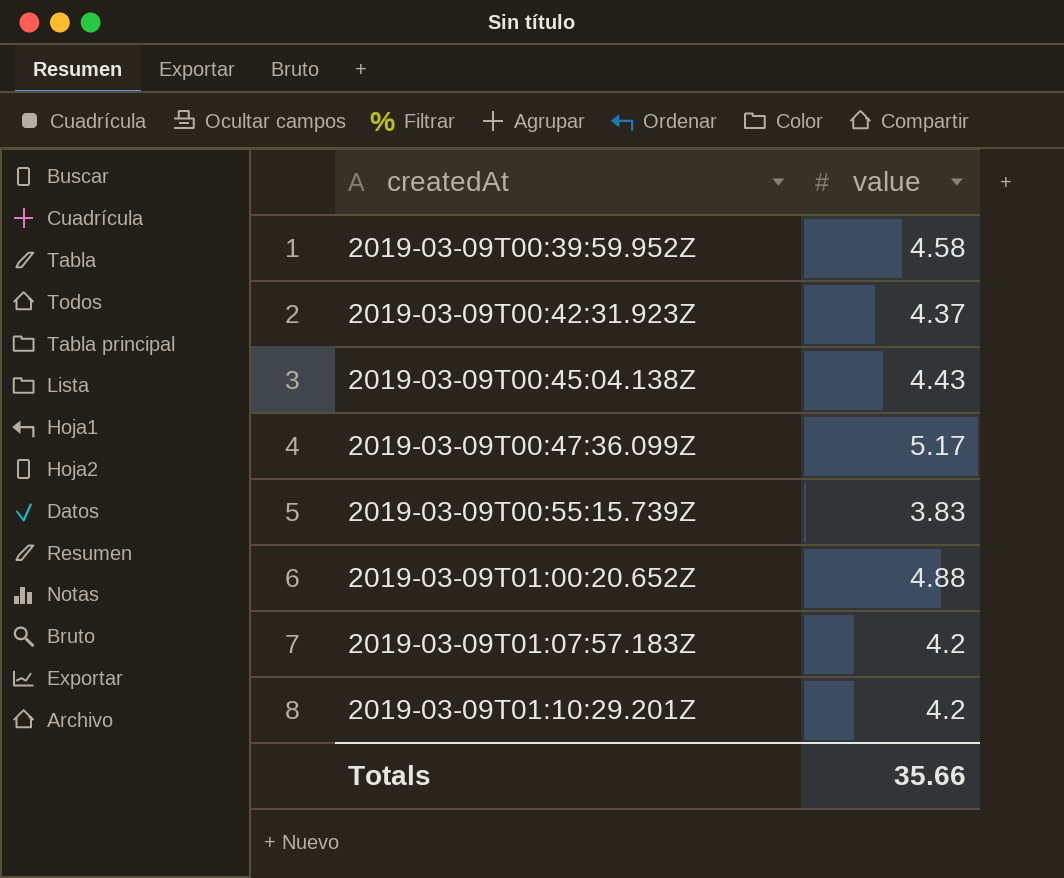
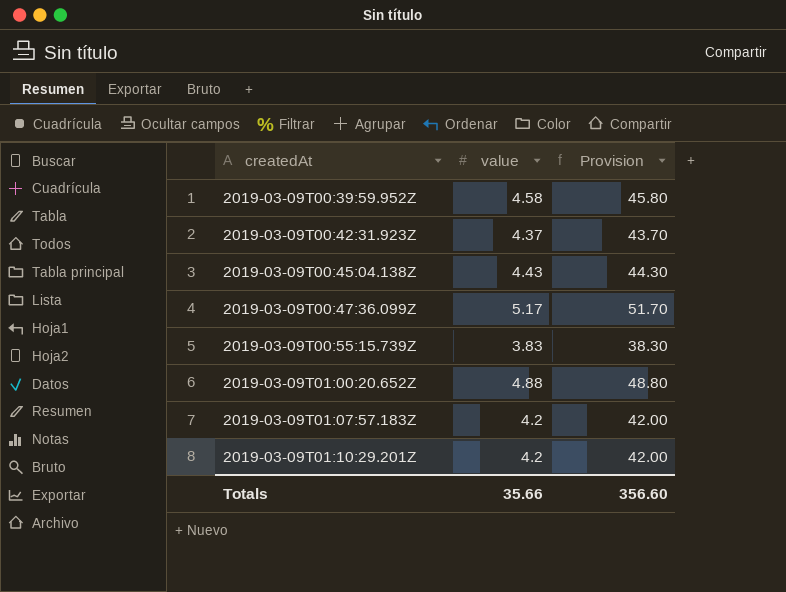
column Provision | formula: none -> [value] * 10

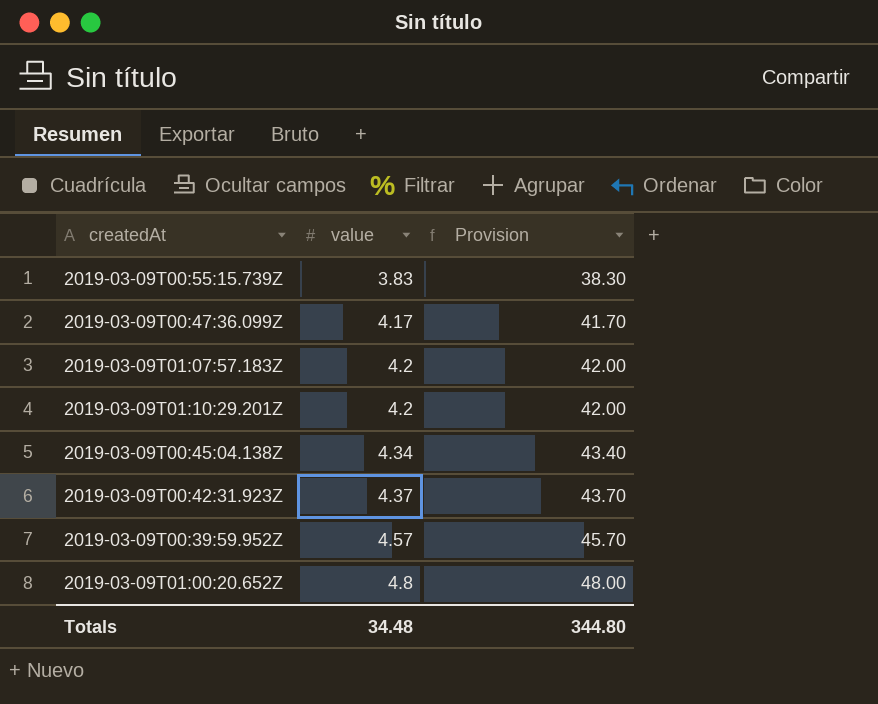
row order: createdAt ascending -> value ascending
2019-03-09T00:47:36.099Z | value: 5.17 -> 4.17
2019-03-09T00:47:36.099Z | Provision: 51.70 -> 41.70
2019-03-09T00:45:04.138Z | value: 4.43 -> 4.34
2019-03-09T00:45:04.138Z | Provision: 44.30 -> 43.40
2019-03-09T00:39:59.952Z | value: 4.58 -> 4.57
2019-03-09T00:39:59.952Z | Provision: 45.80 -> 45.70
2019-03-09T01:00:20.652Z | value: 4.88 -> 4.8
2019-03-09T01:00:20.652Z | Provision: 48.80 -> 48.00
Totals | value: 35.66 -> 34.48
Totals | Provision: 356.60 -> 344.80

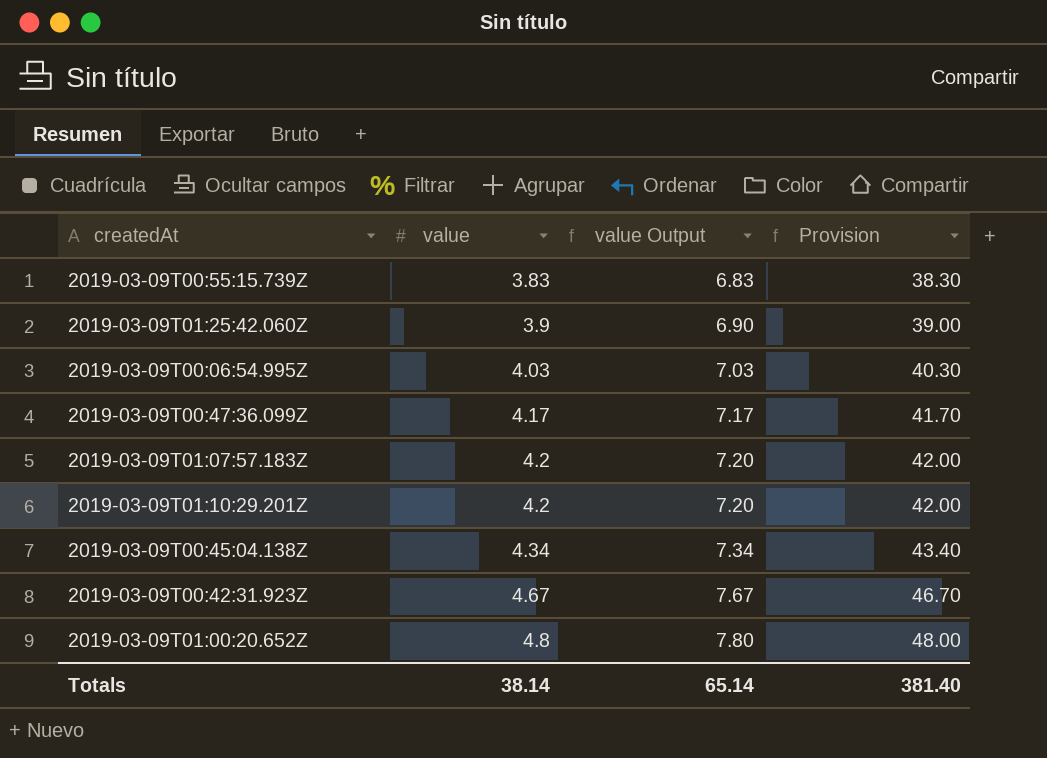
column value Output | formula: none -> [value] + 3
row 2019-03-09T00:39:59.952Z: 4.57 | 45.70 -> none
row 2019-03-09T01:25:42.060Z: none -> 3.9 | 6.90 | 39.00
row 2019-03-09T00:06:54.995Z: none -> 4.03 | 7.03 | 40.30
2019-03-09T00:42:31.923Z | value: 4.37 -> 4.67
2019-03-09T00:42:31.923Z | Provision: 43.70 -> 46.70
Totals | value: 34.48 -> 38.14
Totals | Provision: 344.80 -> 381.40

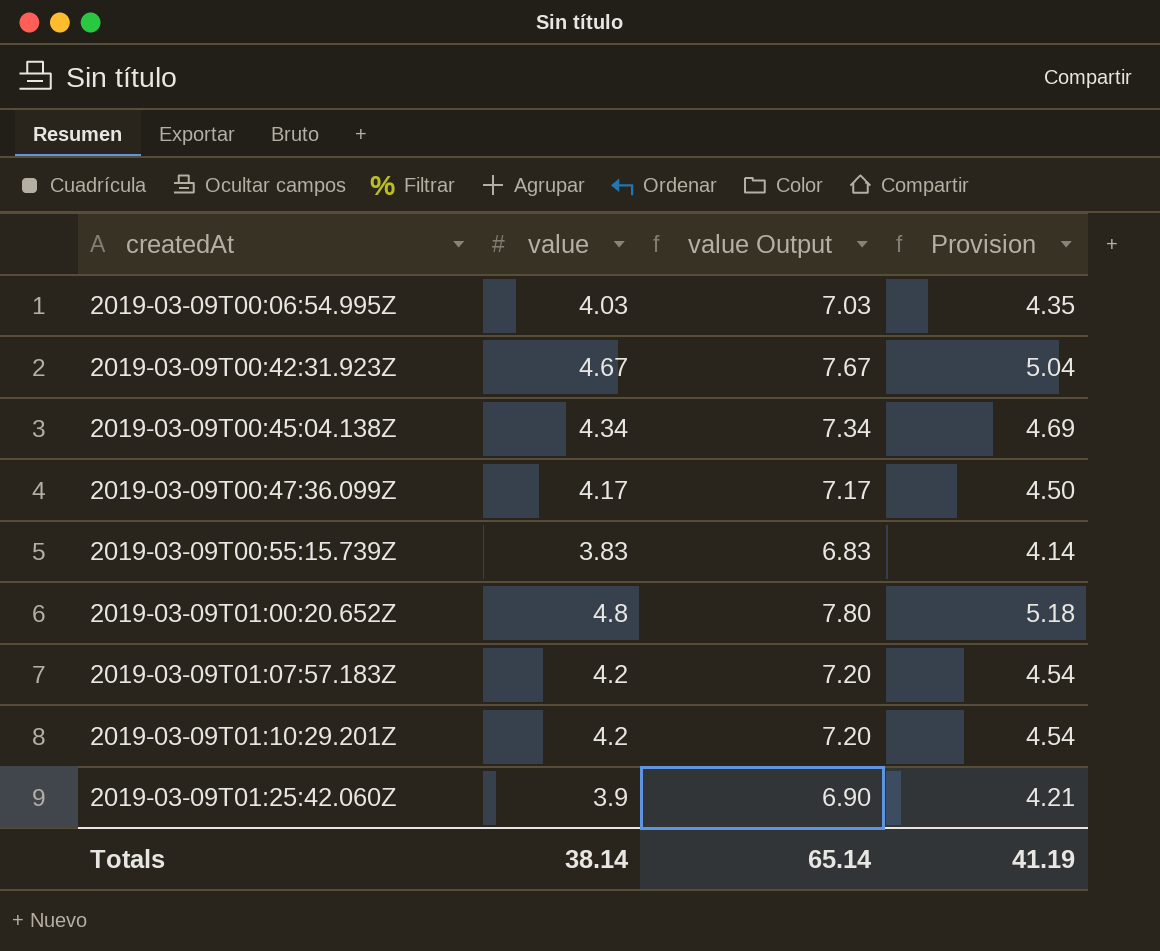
row order: value ascending -> createdAt ascending
column Provision | formula: [value] * 10 -> [value] * 1.08
Totals | Provision: 381.40 -> 41.19

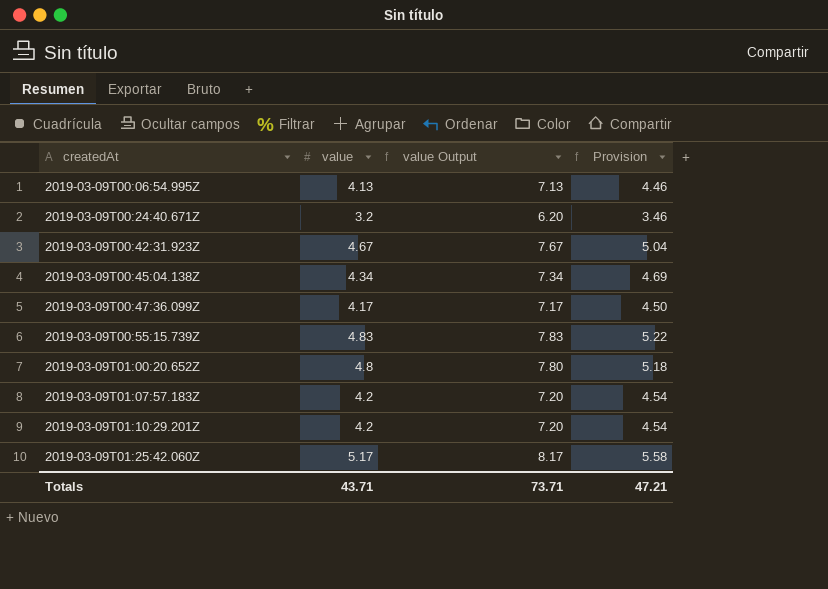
2019-03-09T00:06:54.995Z | value: 4.03 -> 4.13
2019-03-09T00:06:54.995Z | value Output: 7.03 -> 7.13
2019-03-09T00:06:54.995Z | Provision: 4.35 -> 4.46
row 2019-03-09T00:24:40.671Z: none -> 3.2 | 6.20 | 3.46
2019-03-09T00:55:15.739Z | value: 3.83 -> 4.83
2019-03-09T00:55:15.739Z | value Output: 6.83 -> 7.83
2019-03-09T00:55:15.739Z | Provision: 4.14 -> 5.22
2019-03-09T01:25:42.060Z | value: 3.9 -> 5.17
2019-03-09T01:25:42.060Z | value Output: 6.90 -> 8.17
2019-03-09T01:25:42.060Z | Provision: 4.21 -> 5.58
Totals | value: 38.14 -> 43.71
Totals | value Output: 65.14 -> 73.71
Totals | Provision: 41.19 -> 47.21

